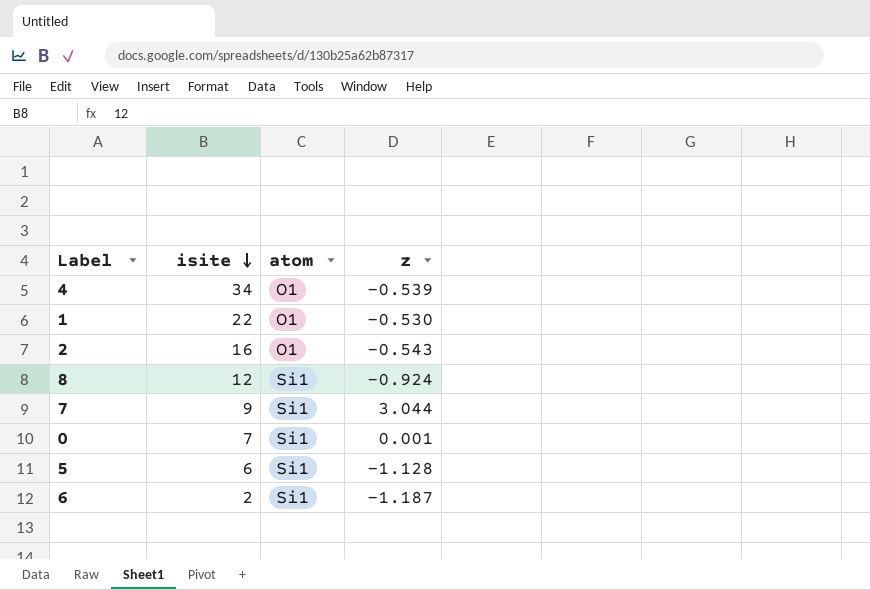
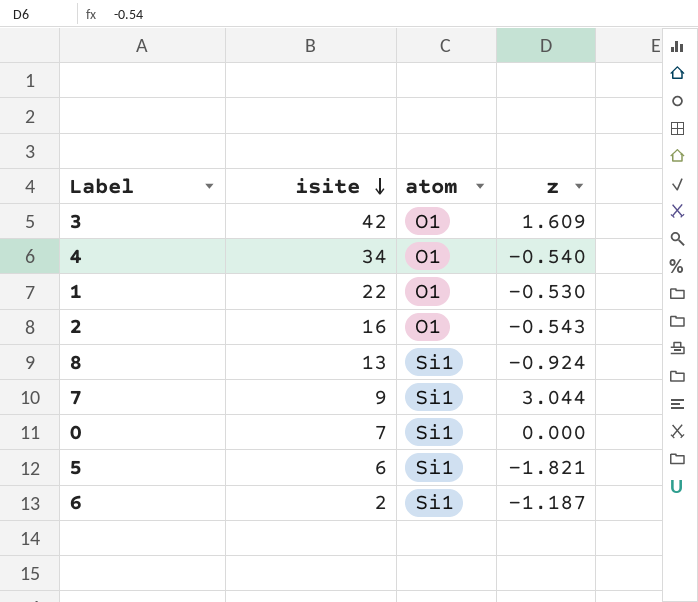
row 3: none -> 42 | O1 | 1.609
4 | z: -0.539 -> -0.540
8 | isite: 12 -> 13
0 | z: 0.001 -> 0.000
5 | z: -1.128 -> -1.821

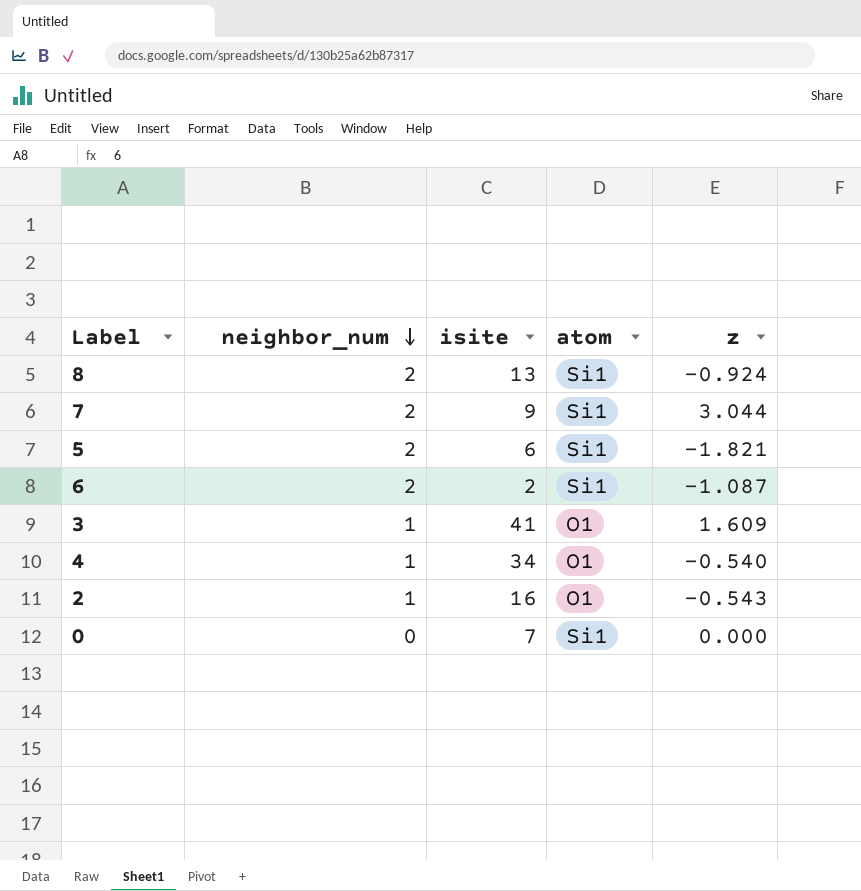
row order: isite descending -> neighbor_num descending
column neighbor_num | position: none -> 2
row 1: 22 | O1 | -0.530 -> none
6 | z: -1.187 -> -1.087
3 | isite: 42 -> 41

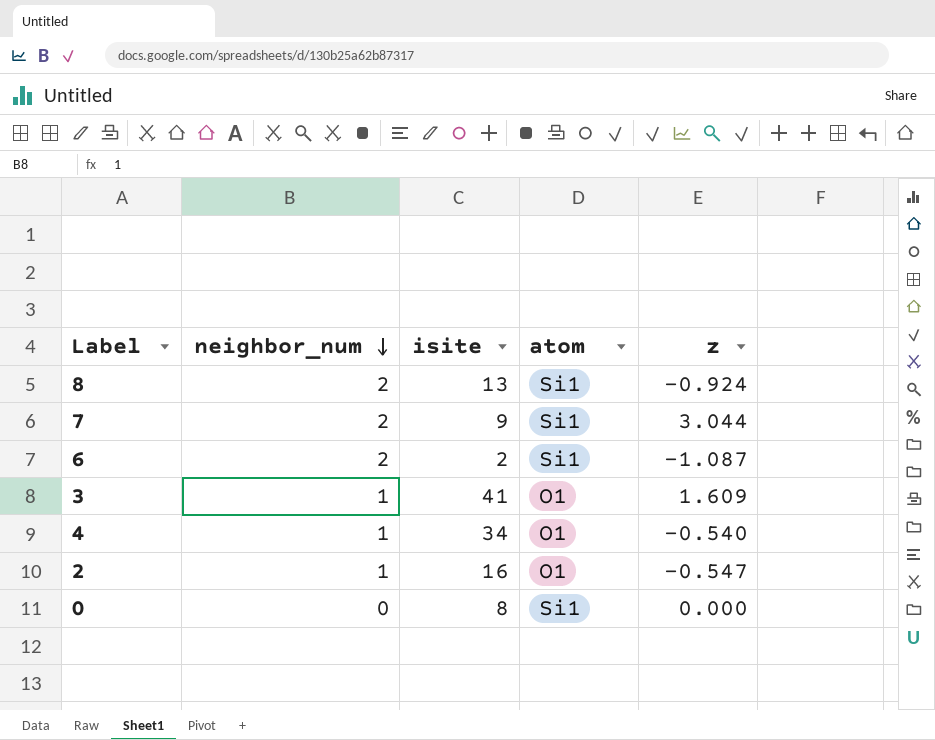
row 5: 2 | 6 | Si1 | -1.821 -> none
2 | z: -0.543 -> -0.547
0 | isite: 7 -> 8

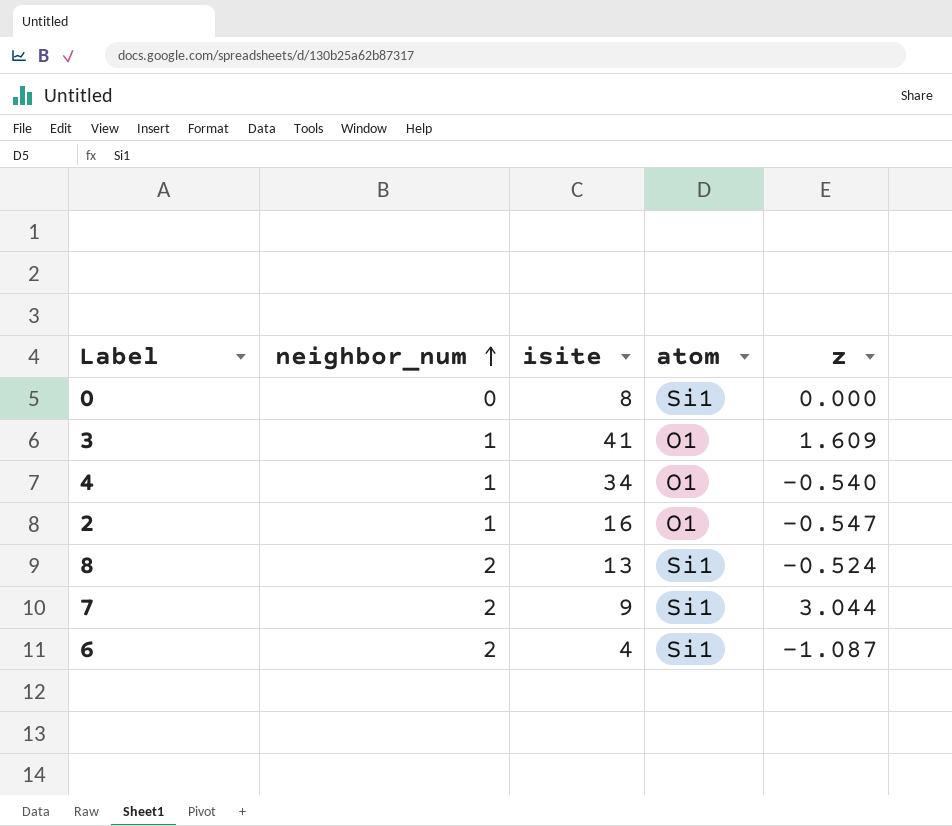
row order: neighbor_num descending -> neighbor_num ascending
8 | z: -0.924 -> -0.524
6 | isite: 2 -> 4

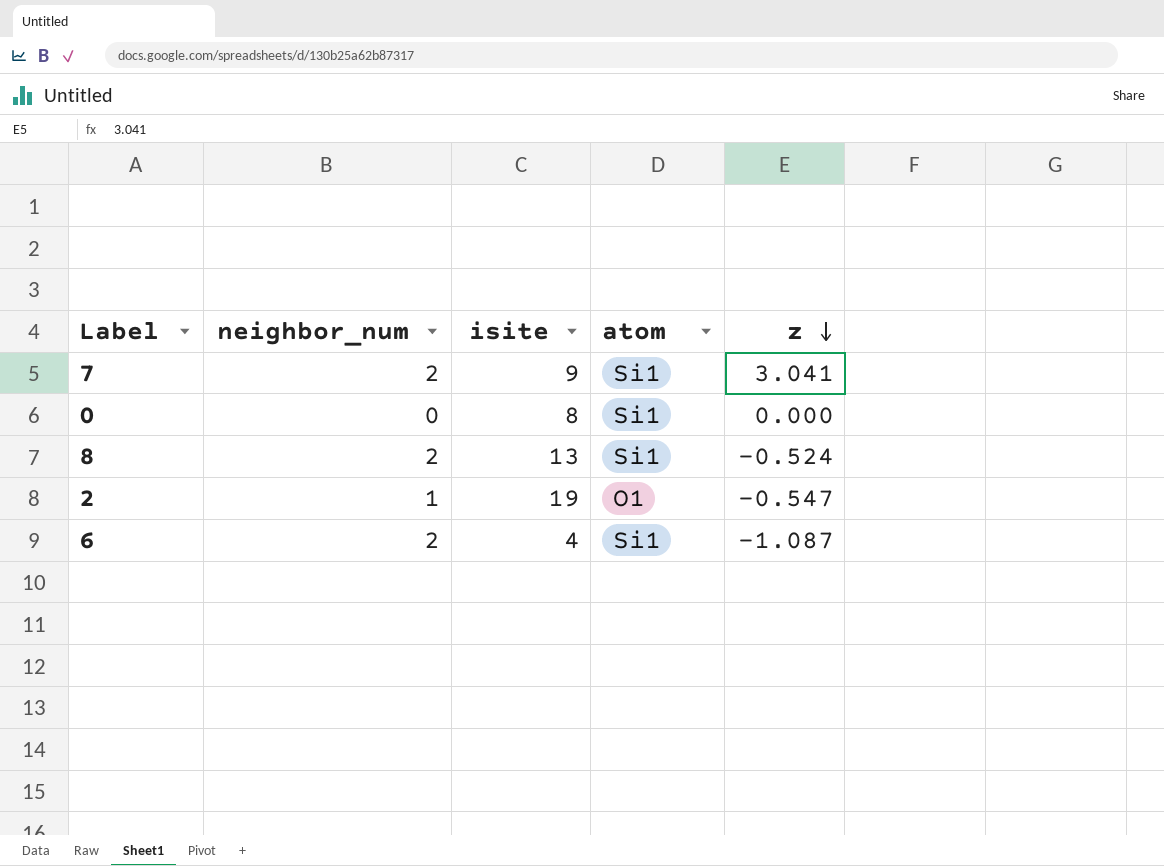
row order: neighbor_num ascending -> z descending
row 3: 1 | 41 | O1 | 1.609 -> none
row 4: 1 | 34 | O1 | -0.540 -> none
7 | z: 3.044 -> 3.041
2 | isite: 16 -> 19

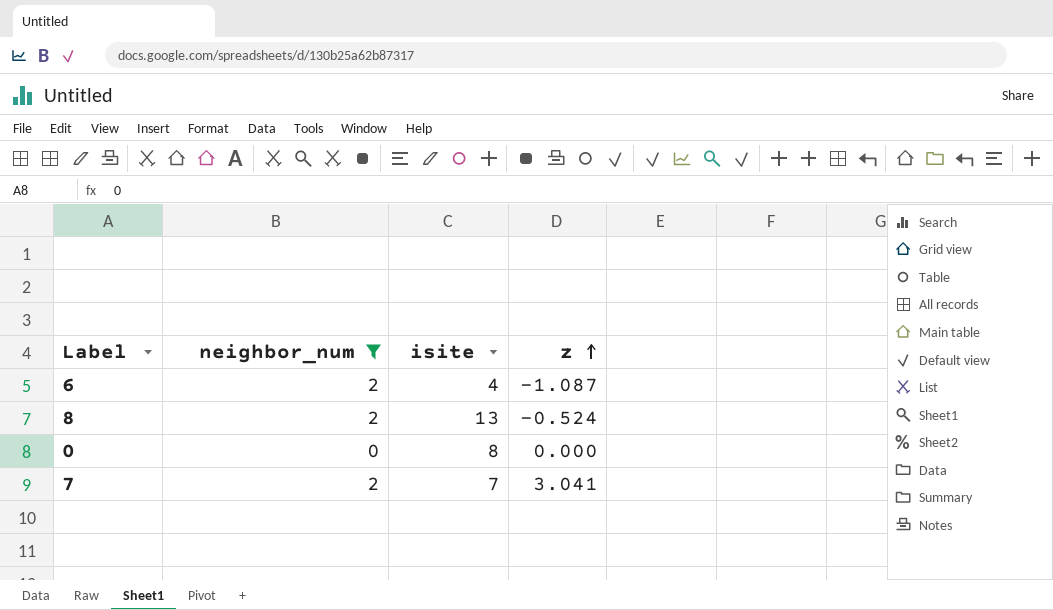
filter: none -> neighbor_num != 1
row order: z descending -> z ascending
column atom | position: 4 -> none
7 | isite: 9 -> 7

